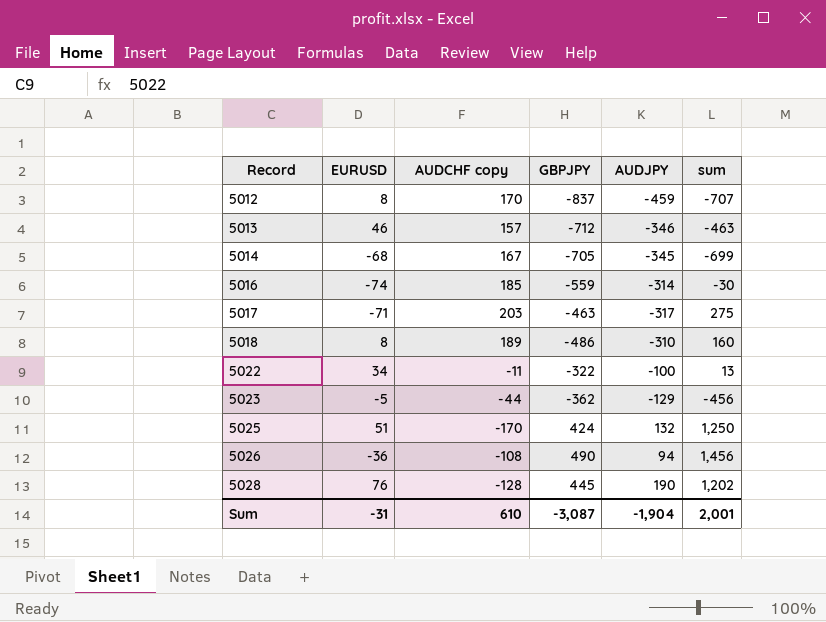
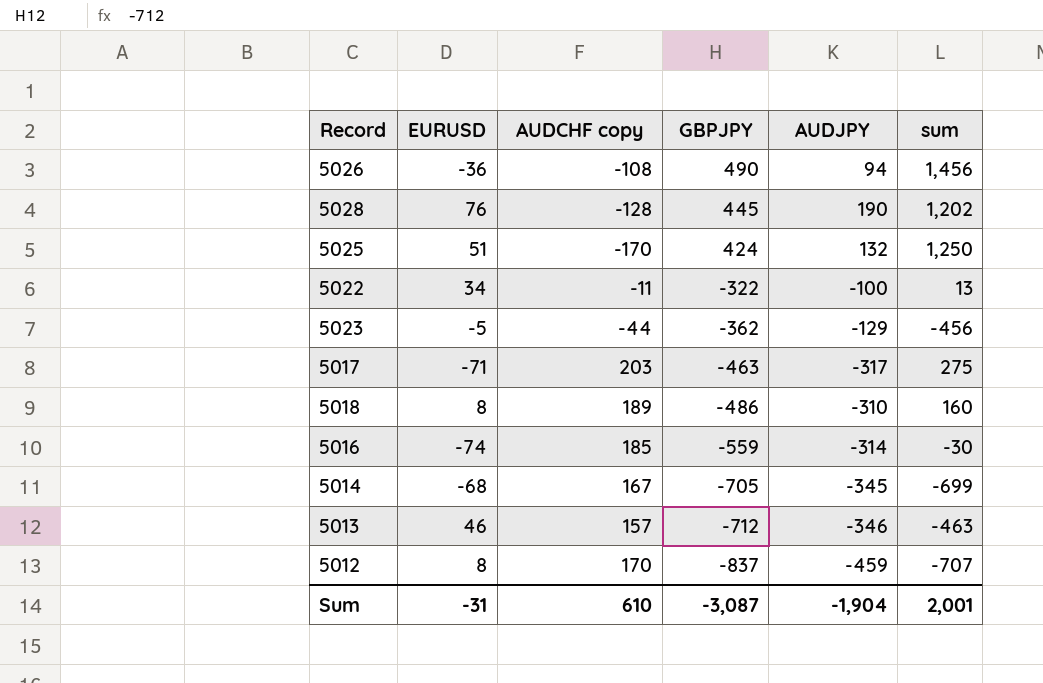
row order: Record ascending -> GBPJPY descending

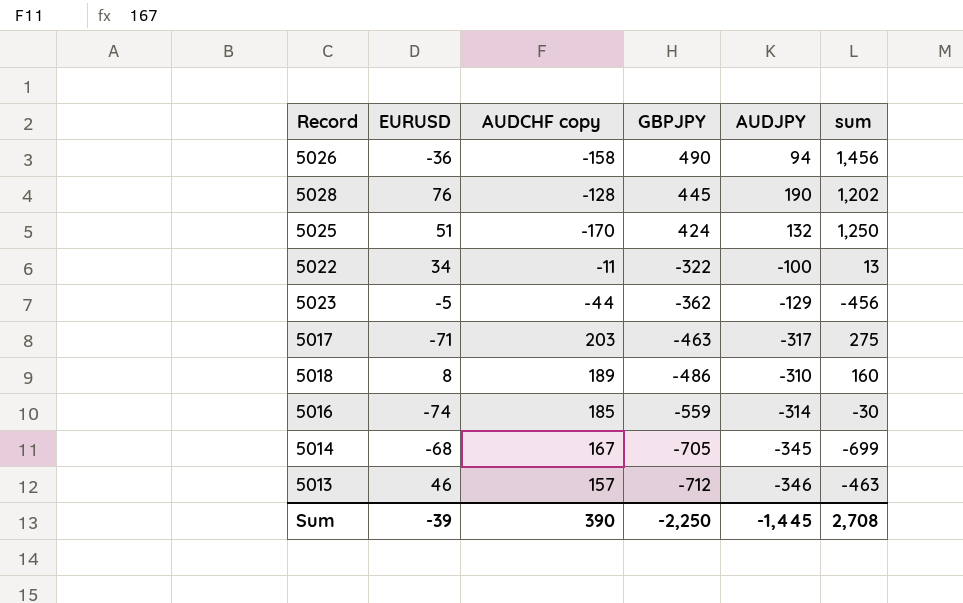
row 5012: 8 | 170 | -837 | -459 | -707 -> none
5026 | AUDCHF copy: -108 -> -158
Sum | EURUSD: -31 -> -39
Sum | AUDCHF copy: 610 -> 390
Sum | GBPJPY: -3,087 -> -2,250
Sum | AUDJPY: -1,904 -> -1,445
Sum | sum: 2,001 -> 2,708

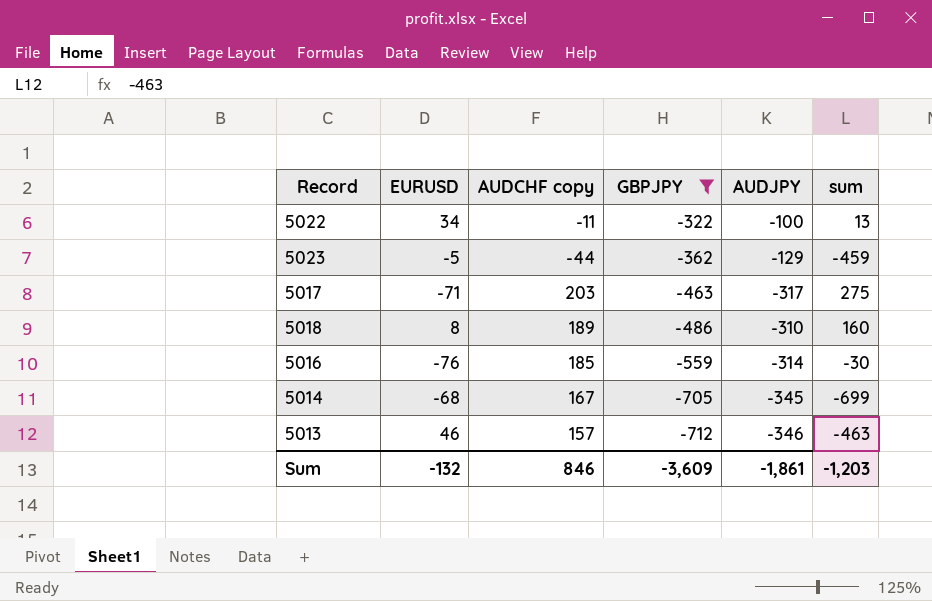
filter: none -> GBPJPY <= -322
5023 | sum: -456 -> -459
5016 | EURUSD: -74 -> -76
Sum | EURUSD: -39 -> -132
Sum | AUDCHF copy: 390 -> 846
Sum | GBPJPY: -2,250 -> -3,609
Sum | AUDJPY: -1,445 -> -1,861
Sum | sum: 2,708 -> -1,203

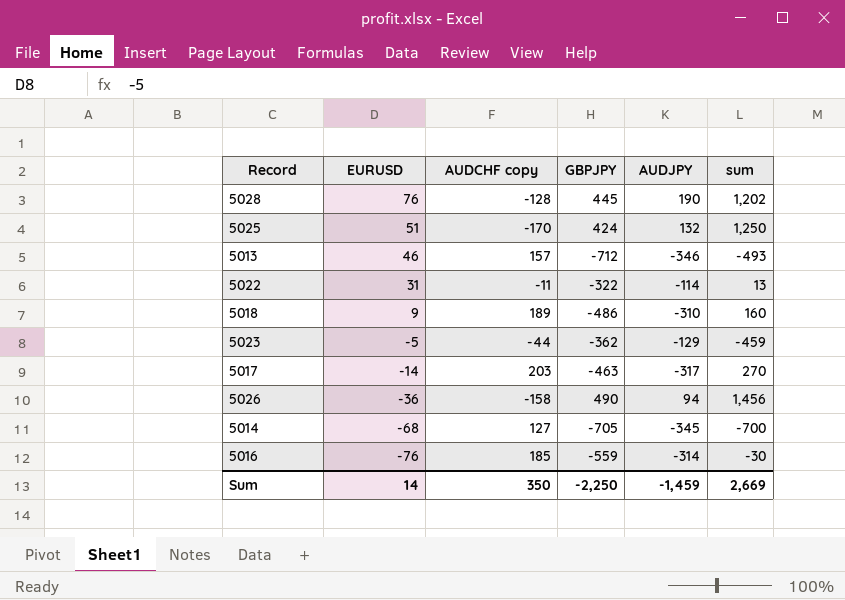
filter: GBPJPY <= -322 -> none
row order: GBPJPY descending -> EURUSD descending
5013 | sum: -463 -> -493
5022 | EURUSD: 34 -> 31
5022 | AUDJPY: -100 -> -114
5018 | EURUSD: 8 -> 9
5017 | EURUSD: -71 -> -14
5017 | sum: 275 -> 270
5014 | AUDCHF copy: 167 -> 127
5014 | sum: -699 -> -700
Sum | EURUSD: -132 -> 14
Sum | AUDCHF copy: 846 -> 350
Sum | GBPJPY: -3,609 -> -2,250
Sum | AUDJPY: -1,861 -> -1,459
Sum | sum: -1,203 -> 2,669

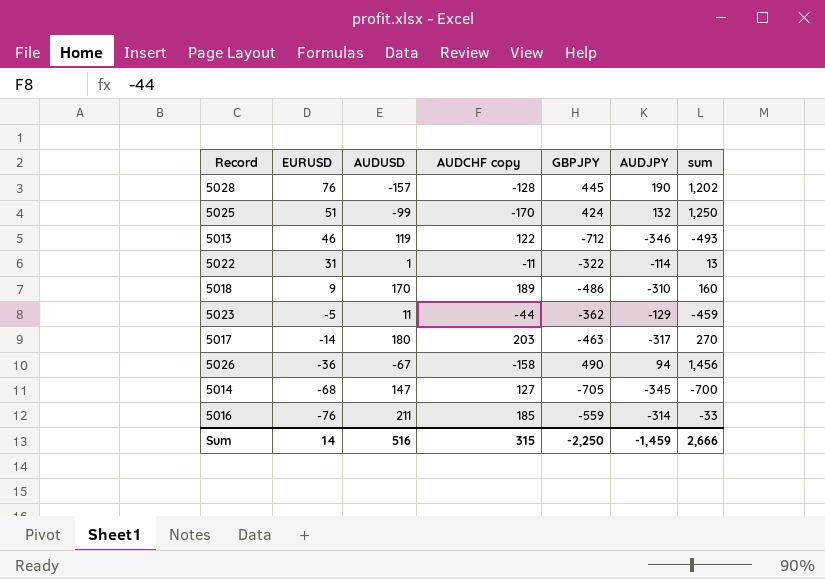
column AUDUSD | position: none -> 3
5013 | AUDCHF copy: 157 -> 122
5016 | sum: -30 -> -33
Sum | AUDCHF copy: 350 -> 315
Sum | sum: 2,669 -> 2,666

